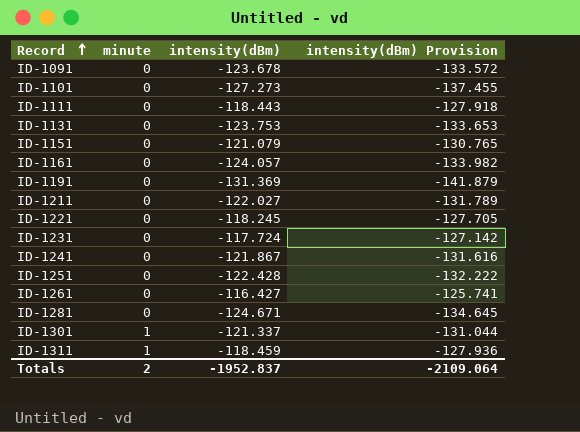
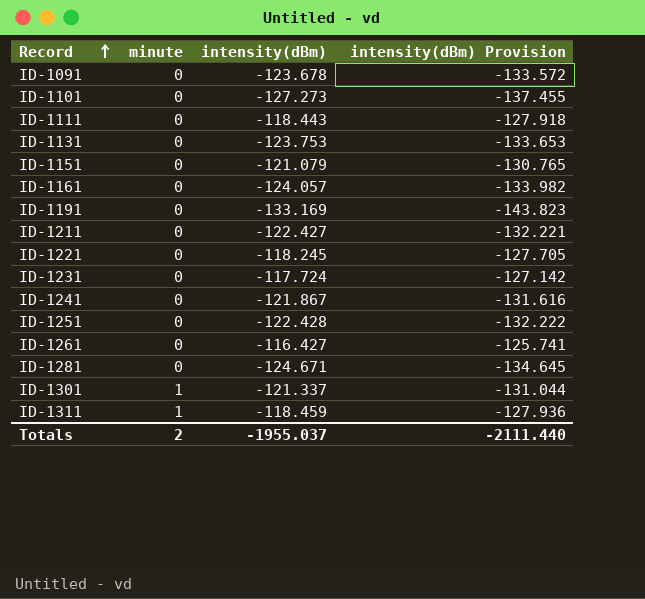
ID-1191 | intensity(dBm): -131.369 -> -133.169
ID-1191 | intensity(dBm) Provision: -141.879 -> -143.823
ID-1211 | intensity(dBm): -122.027 -> -122.427
ID-1211 | intensity(dBm) Provision: -131.789 -> -132.221
Totals | intensity(dBm): -1952.837 -> -1955.037
Totals | intensity(dBm) Provision: -2109.064 -> -2111.440

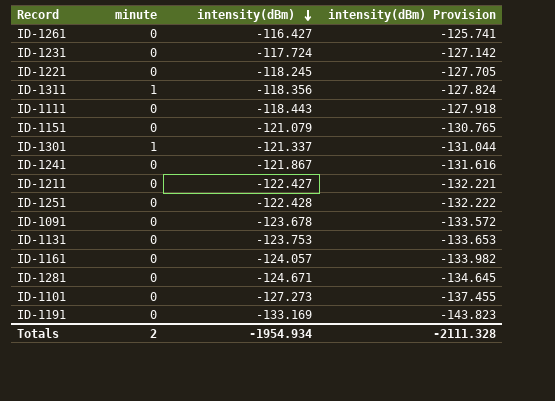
row order: Record ascending -> intensity(dBm) descending
ID-1311 | intensity(dBm): -118.459 -> -118.356
ID-1311 | intensity(dBm) Provision: -127.936 -> -127.824
Totals | intensity(dBm): -1955.037 -> -1954.934
Totals | intensity(dBm) Provision: -2111.440 -> -2111.328

